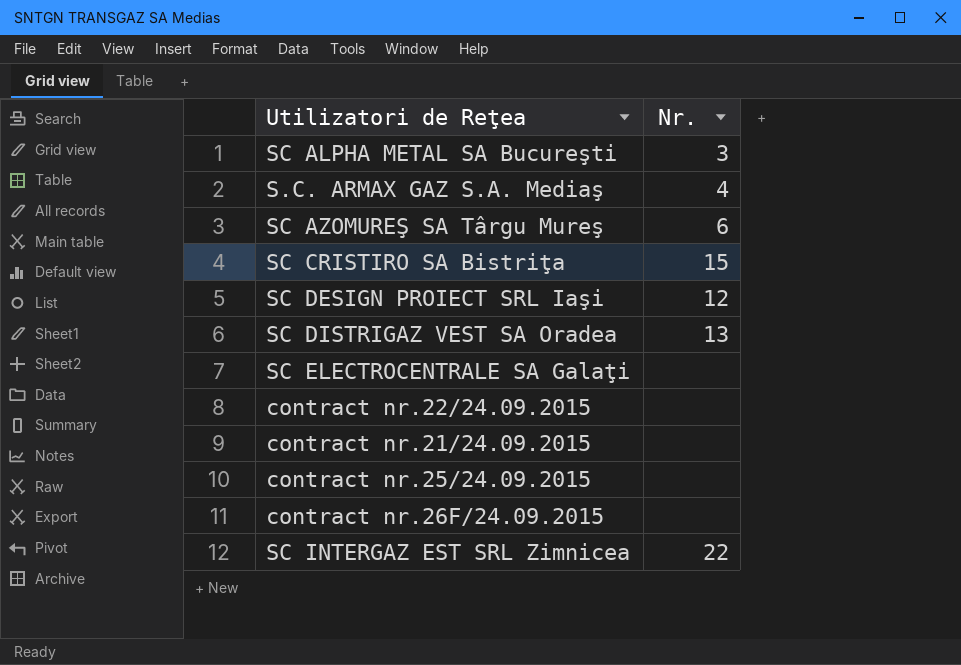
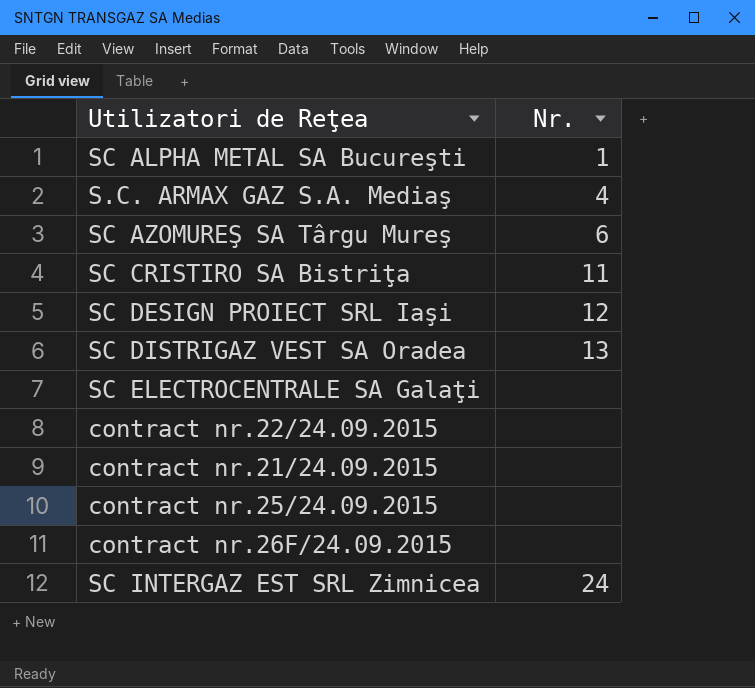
SC ALPHA METAL SA Bucureşti | Nr.: 3 -> 1
SC CRISTIRO SA Bistriţa | Nr.: 15 -> 11
SC INTERGAZ EST SRL Zimnicea | Nr.: 22 -> 24

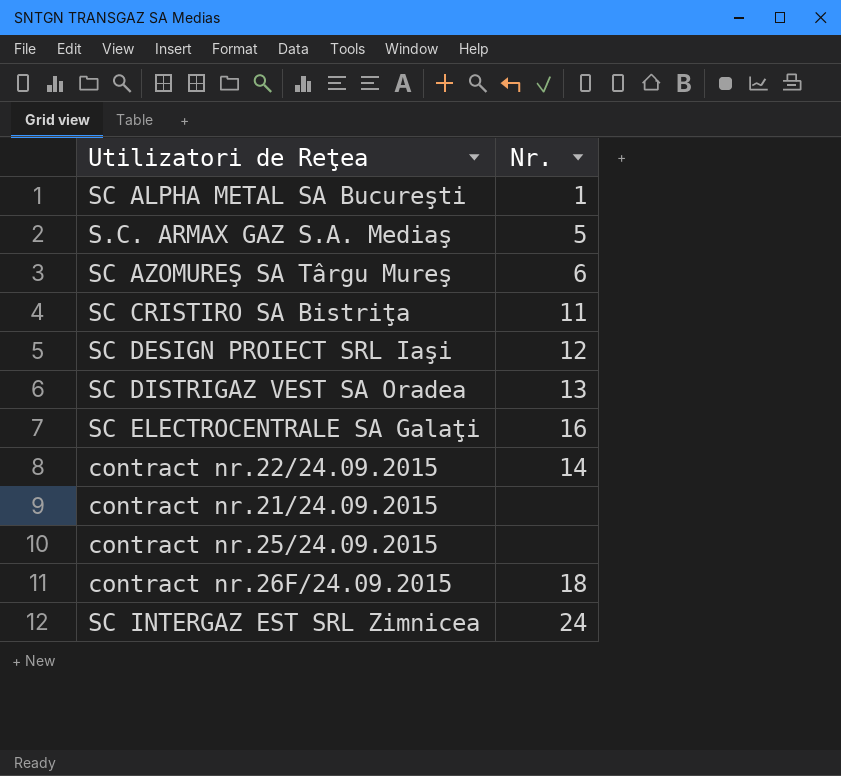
S.C. ARMAX GAZ S.A. Mediaş | Nr.: 4 -> 5
SC ELECTROCENTRALE SA Galaţi | Nr.: none -> 16
contract nr.22/24.09.2015 | Nr.: none -> 14
contract nr.26F/24.09.2015 | Nr.: none -> 18

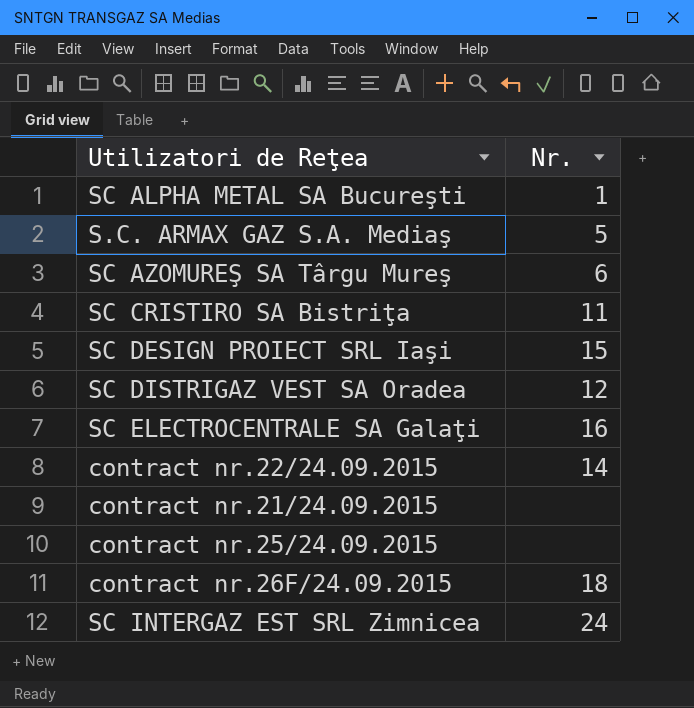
SC DESIGN PROIECT SRL Iaşi | Nr.: 12 -> 15
SC DISTRIGAZ VEST SA Oradea | Nr.: 13 -> 12

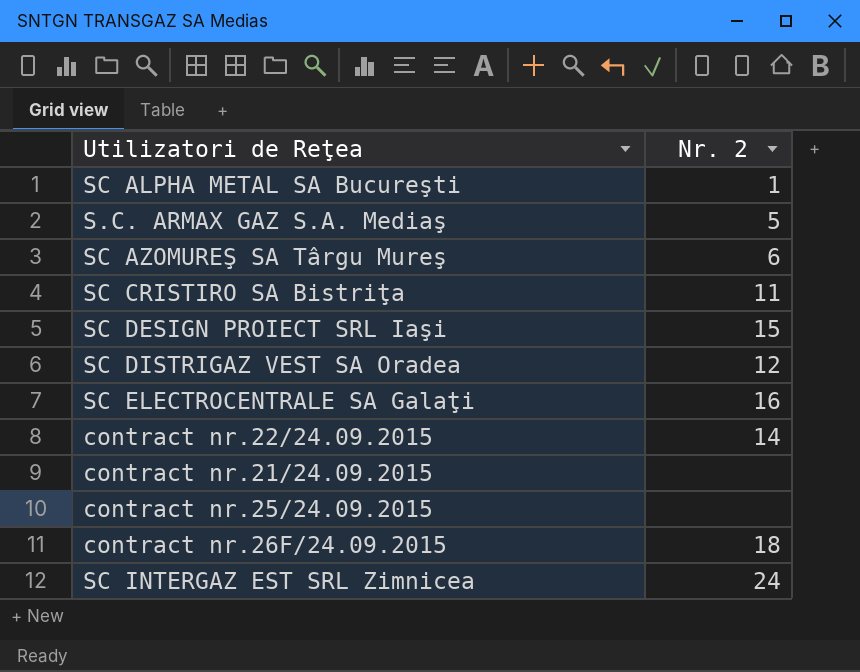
column name: Nr. -> Nr. 2

